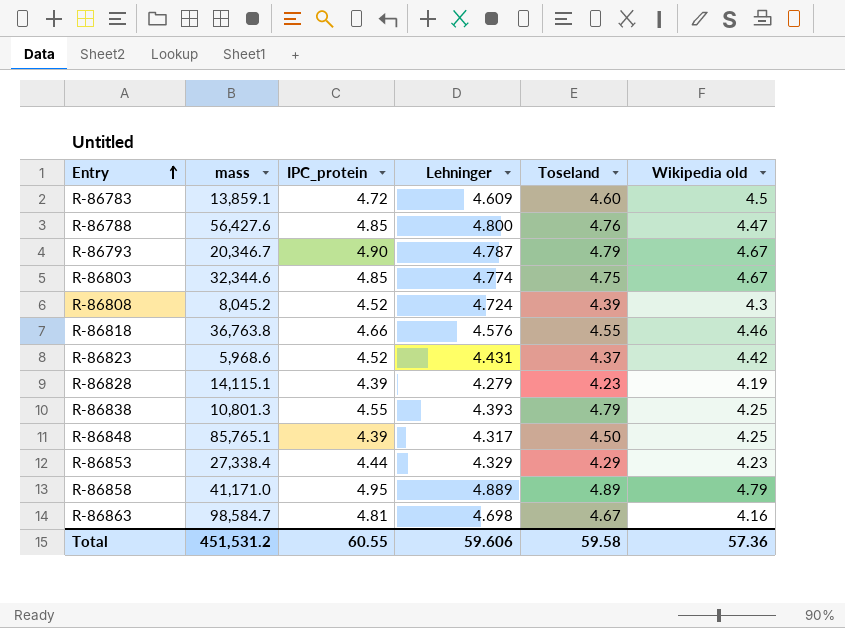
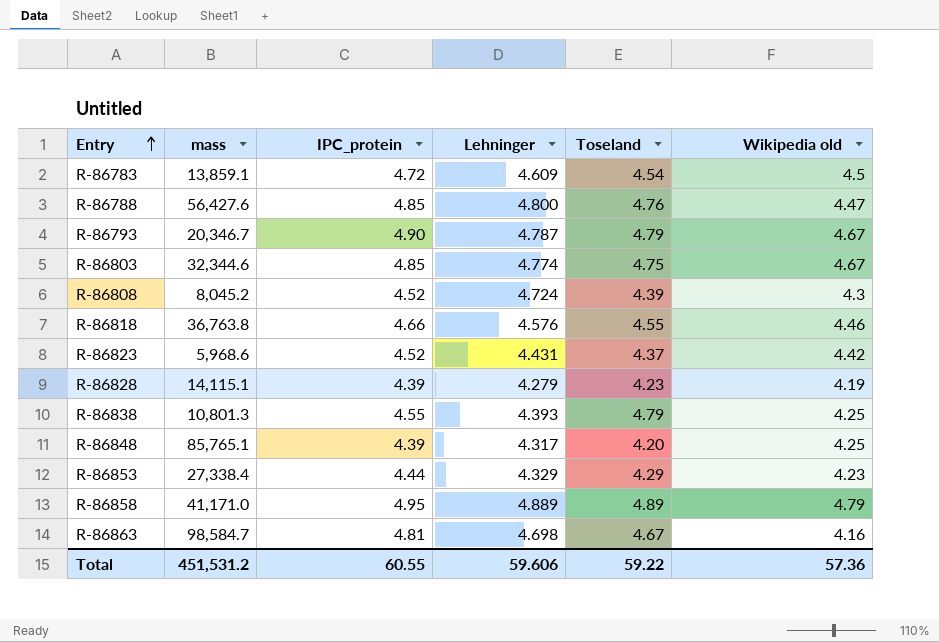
R-86783 | Toseland: 4.60 -> 4.54
R-86848 | Toseland: 4.50 -> 4.20
Total | Toseland: 59.58 -> 59.22

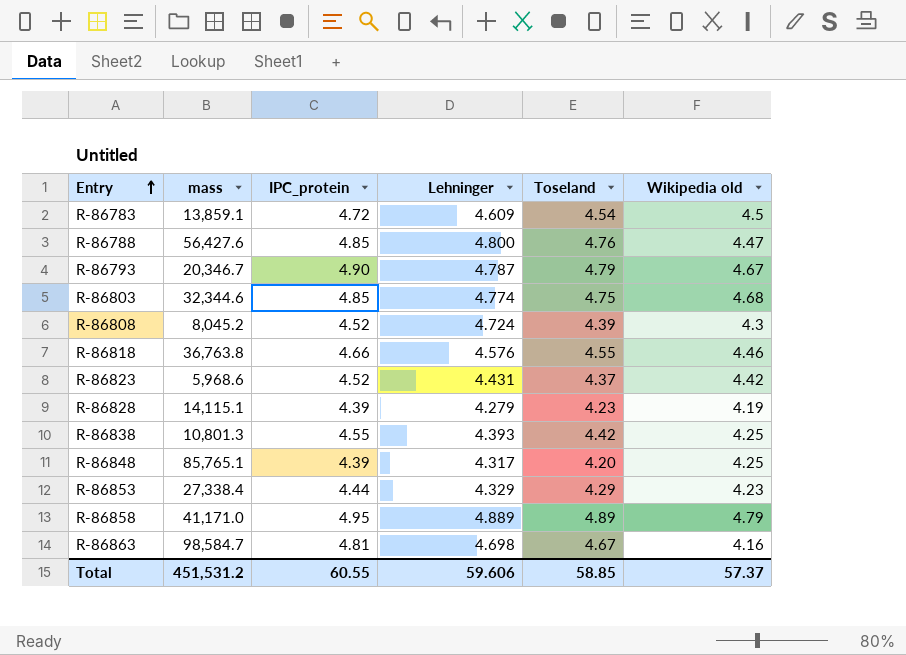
R-86803 | Wikipedia old: 4.67 -> 4.68
R-86838 | Toseland: 4.79 -> 4.42
Total | Toseland: 59.22 -> 58.85
Total | Wikipedia old: 57.36 -> 57.37

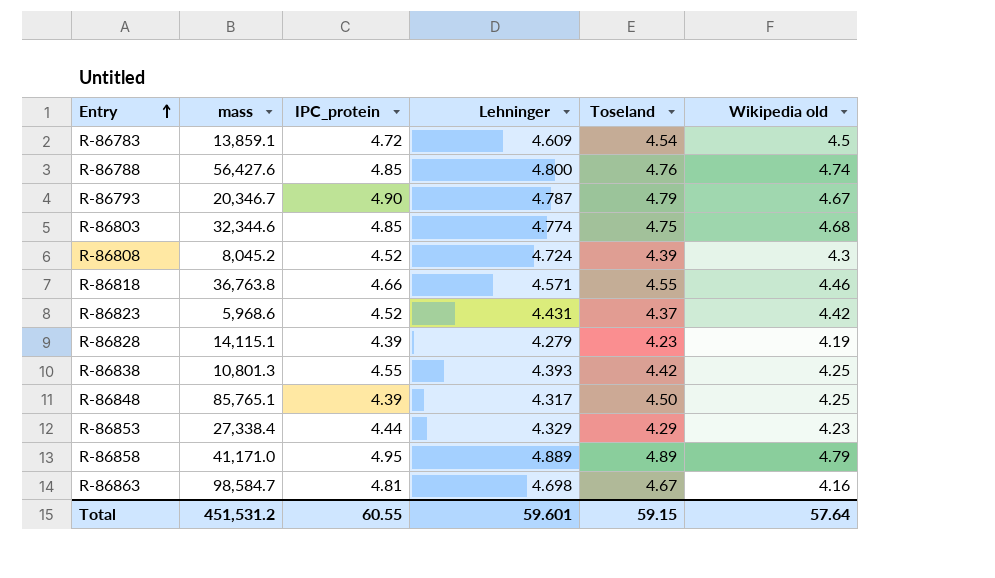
R-86788 | Wikipedia old: 4.47 -> 4.74
R-86818 | Lehninger: 4.576 -> 4.571
R-86848 | Toseland: 4.20 -> 4.50
Total | Lehninger: 59.606 -> 59.601
Total | Toseland: 58.85 -> 59.15
Total | Wikipedia old: 57.37 -> 57.64

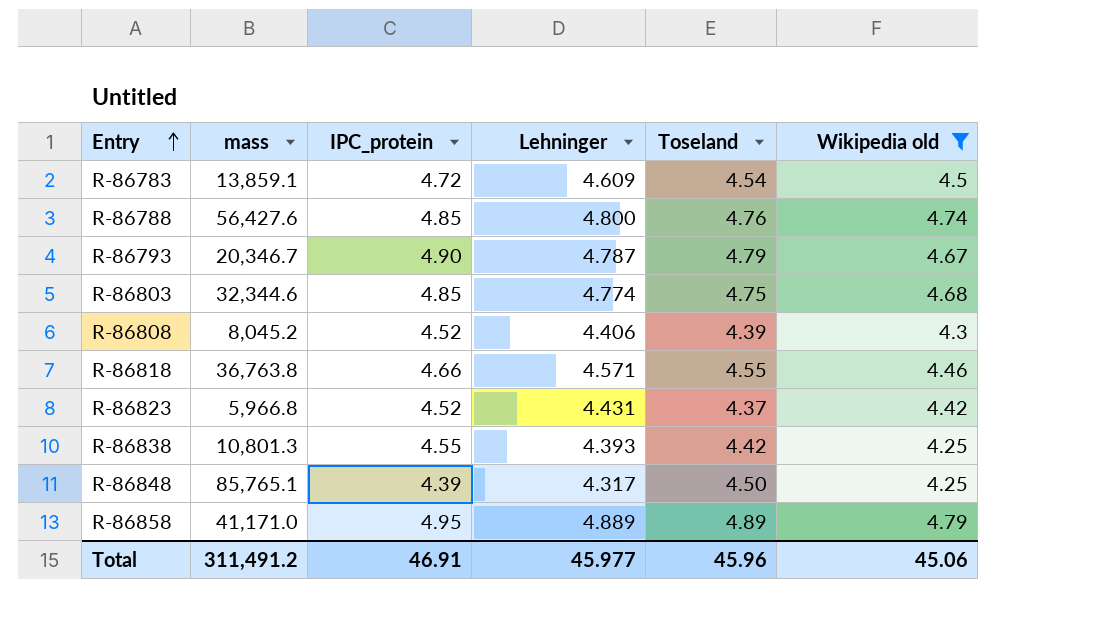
filter: none -> Wikipedia old >= 4.25
R-86808 | Lehninger: 4.724 -> 4.406
R-86823 | mass: 5,968.6 -> 5,966.8
Total | mass: 451,531.2 -> 311,491.2
Total | IPC_protein: 60.55 -> 46.91
Total | Lehninger: 59.601 -> 45.977
Total | Toseland: 59.15 -> 45.96
Total | Wikipedia old: 57.64 -> 45.06

